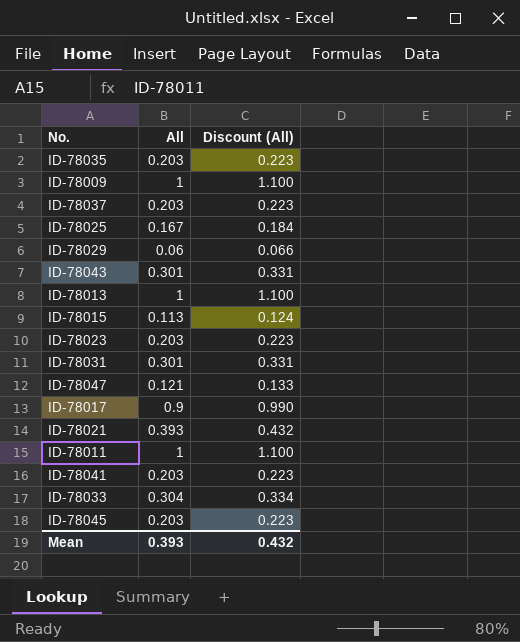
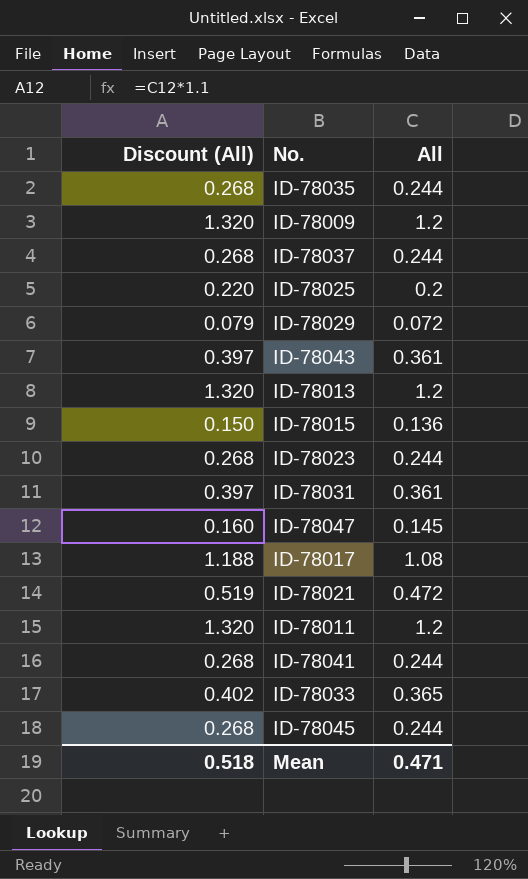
column Discount (All) | position: 3 -> 1
ID-78035 | Discount (All): 0.223 -> 0.268
ID-78035 | All: 0.203 -> 0.244
ID-78009 | Discount (All): 1.100 -> 1.320
ID-78009 | All: 1 -> 1.2
ID-78037 | Discount (All): 0.223 -> 0.268
ID-78037 | All: 0.203 -> 0.244
ID-78025 | Discount (All): 0.184 -> 0.220
ID-78025 | All: 0.167 -> 0.2
ID-78029 | Discount (All): 0.066 -> 0.079
ID-78029 | All: 0.06 -> 0.072
ID-78043 | Discount (All): 0.331 -> 0.397
ID-78043 | All: 0.301 -> 0.361
ID-78013 | Discount (All): 1.100 -> 1.320
ID-78013 | All: 1 -> 1.2
ID-78015 | Discount (All): 0.124 -> 0.150
ID-78015 | All: 0.113 -> 0.136
ID-78023 | Discount (All): 0.223 -> 0.268
ID-78023 | All: 0.203 -> 0.244
ID-78031 | Discount (All): 0.331 -> 0.397
ID-78031 | All: 0.301 -> 0.361
ID-78047 | Discount (All): 0.133 -> 0.160
ID-78047 | All: 0.121 -> 0.145
ID-78017 | Discount (All): 0.990 -> 1.188
ID-78017 | All: 0.9 -> 1.08
ID-78021 | Discount (All): 0.432 -> 0.519
ID-78021 | All: 0.393 -> 0.472
ID-78011 | Discount (All): 1.100 -> 1.320
ID-78011 | All: 1 -> 1.2
ID-78041 | Discount (All): 0.223 -> 0.268
ID-78041 | All: 0.203 -> 0.244
ID-78033 | Discount (All): 0.334 -> 0.402
ID-78033 | All: 0.304 -> 0.365
ID-78045 | Discount (All): 0.223 -> 0.268
ID-78045 | All: 0.203 -> 0.244
Mean | Discount (All): 0.432 -> 0.518
Mean | All: 0.393 -> 0.471

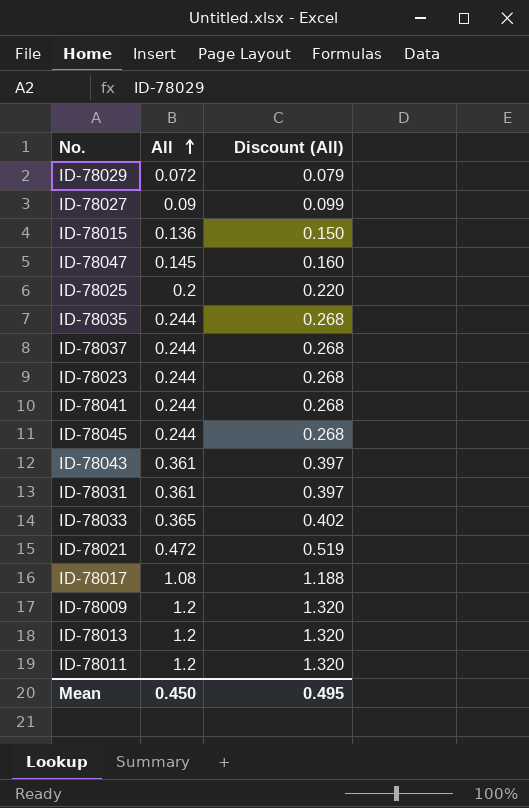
row order: none -> All ascending
column Discount (All) | position: 1 -> 3
row ID-78027: none -> 0.09 | 0.099
Mean | All: 0.471 -> 0.450
Mean | Discount (All): 0.518 -> 0.495

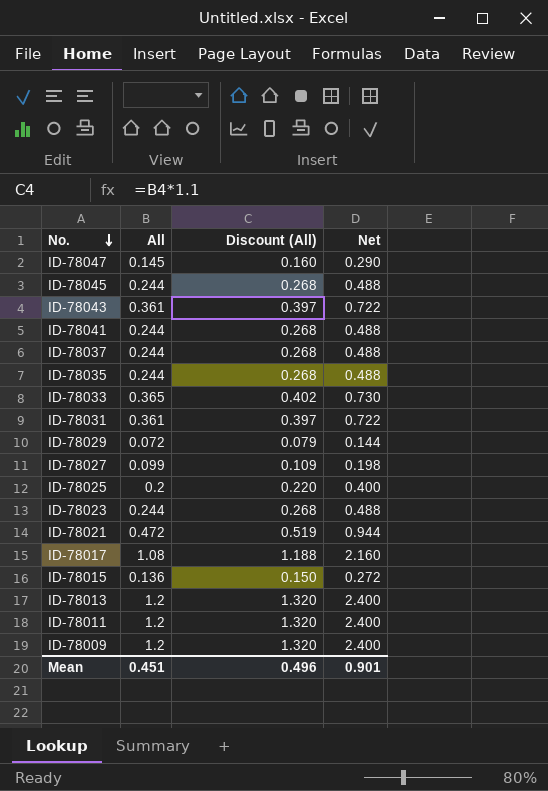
row order: All ascending -> No. descending
column Net | formula: none -> [All] * 2
ID-78027 | All: 0.09 -> 0.099
ID-78027 | Discount (All): 0.099 -> 0.109
Mean | All: 0.450 -> 0.451
Mean | Discount (All): 0.495 -> 0.496

